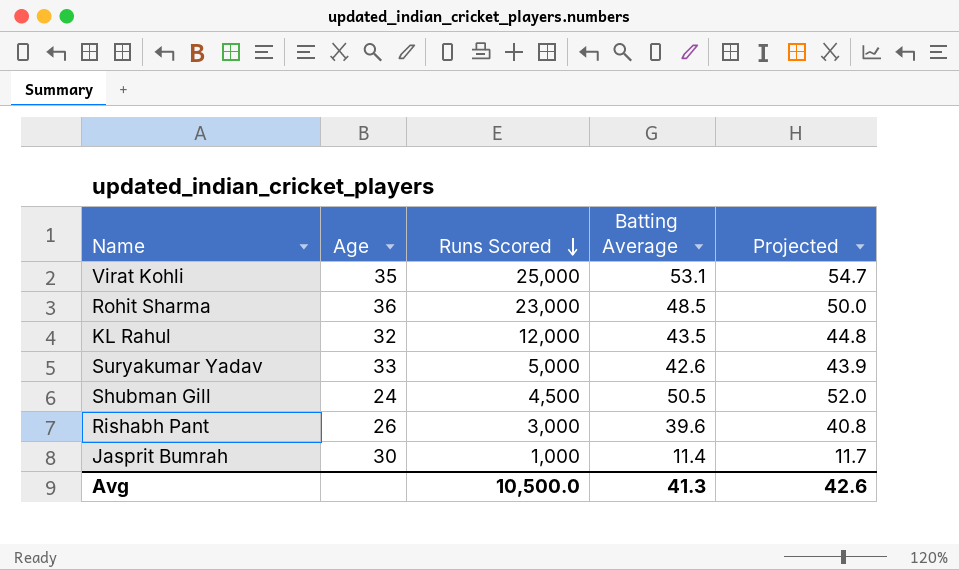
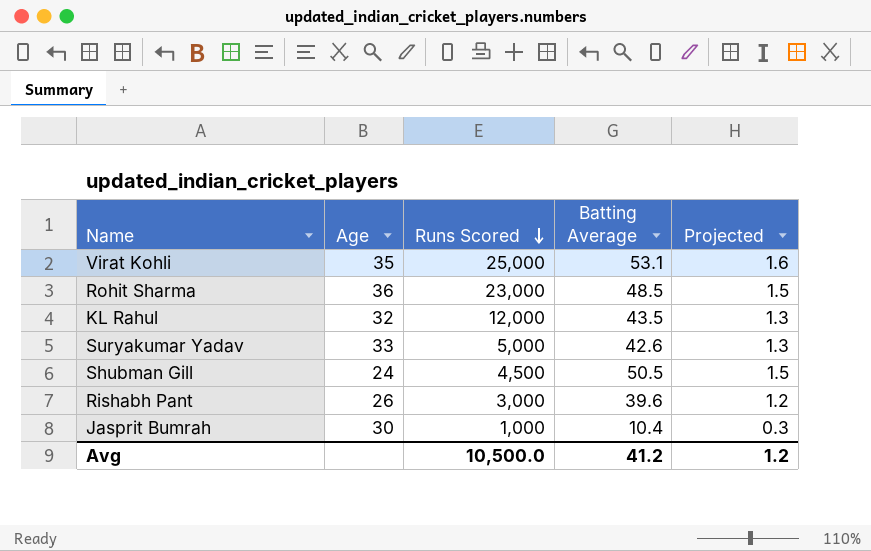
column Projected | formula: [Batting Average] * 1.03 -> [Batting Average] * 0.03
Jasprit Bumrah | Batting Average: 11.4 -> 10.4
Avg | Batting Average: 41.3 -> 41.2
Avg | Projected: 42.6 -> 1.2

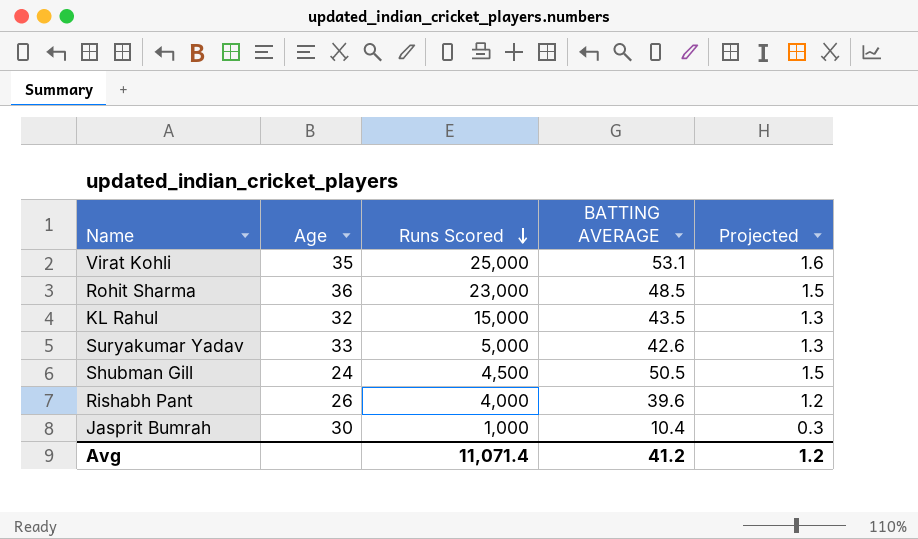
column name: Batting Average -> BATTING AVERAGE
KL Rahul | Runs Scored: 12,000 -> 15,000
Rishabh Pant | Runs Scored: 3,000 -> 4,000
Avg | Runs Scored: 10,500.0 -> 11,071.4

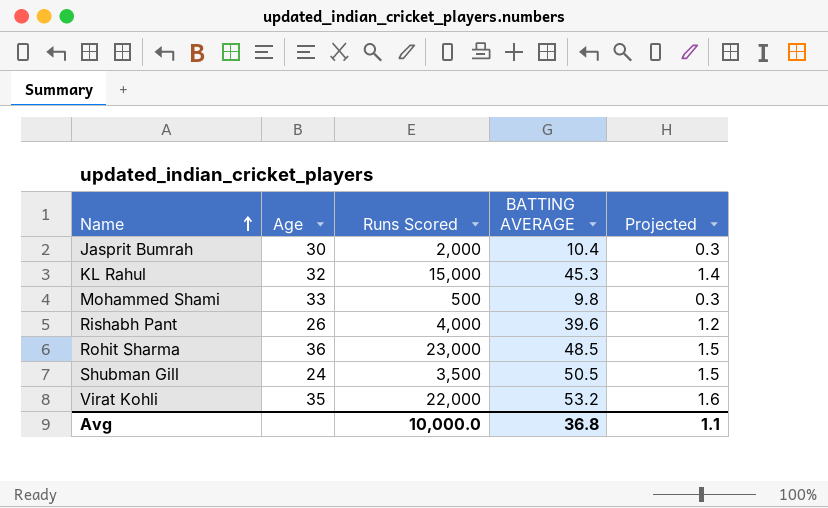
row order: Runs Scored descending -> Name ascending
row Suryakumar Yadav: 33 | 5,000 | 42.6 | 1.3 -> none
Jasprit Bumrah | Runs Scored: 1,000 -> 2,000
KL Rahul | BATTING AVERAGE: 43.5 -> 45.3
KL Rahul | Projected: 1.3 -> 1.4
row Mohammed Shami: none -> 33 | 500 | 9.8 | 0.3
Shubman Gill | Runs Scored: 4,500 -> 3,500
Virat Kohli | Runs Scored: 25,000 -> 22,000
Virat Kohli | BATTING AVERAGE: 53.1 -> 53.2
Avg | Runs Scored: 11,071.4 -> 10,000.0
Avg | BATTING AVERAGE: 41.2 -> 36.8
Avg | Projected: 1.2 -> 1.1

